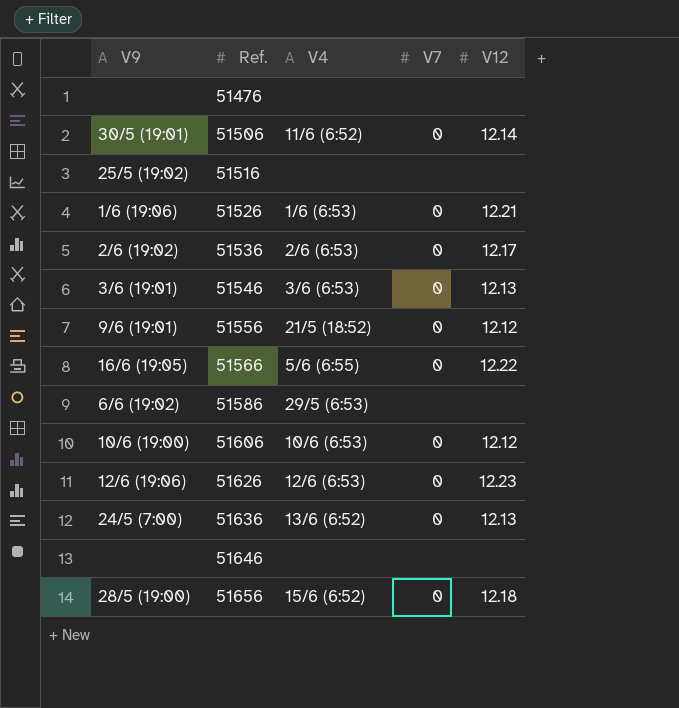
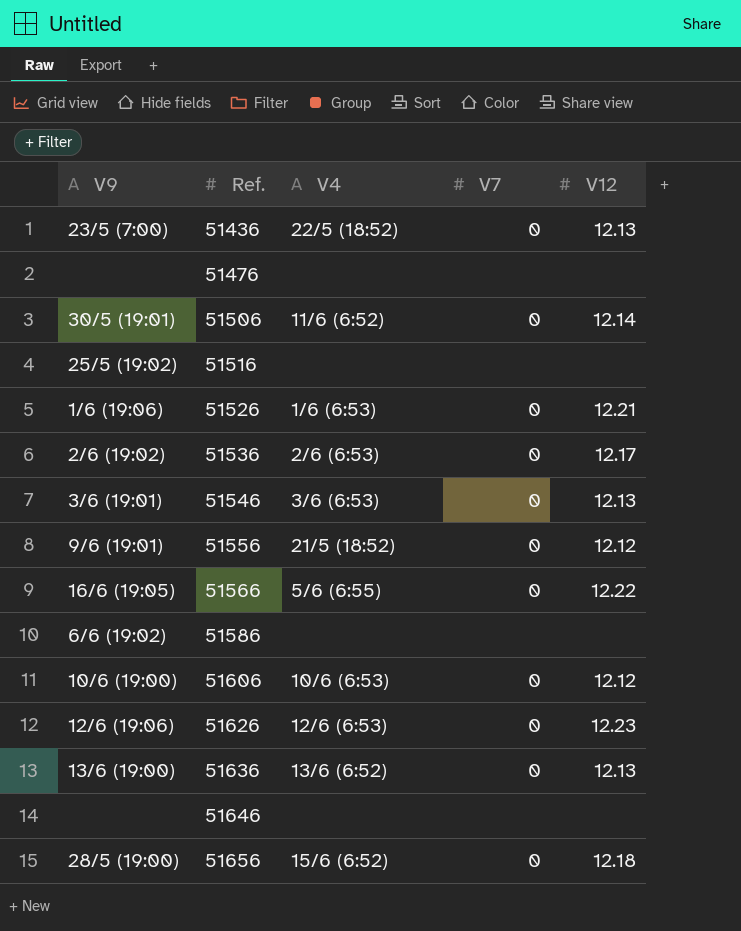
row 51436: none -> 23/5 (7:00) | 22/5 (18:52) | 0 | 12.13
51586 | V4: 29/5 (6:53) -> none
51636 | V9: 24/5 (7:00) -> 13/6 (19:00)

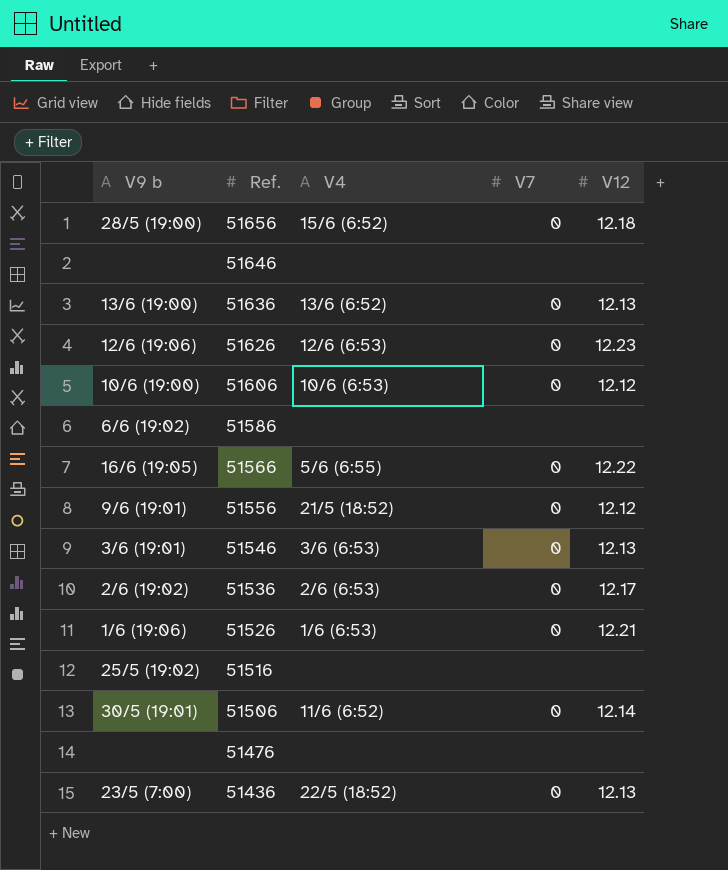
row order: Ref. ascending -> Ref. descending
column name: V9 -> V9 b

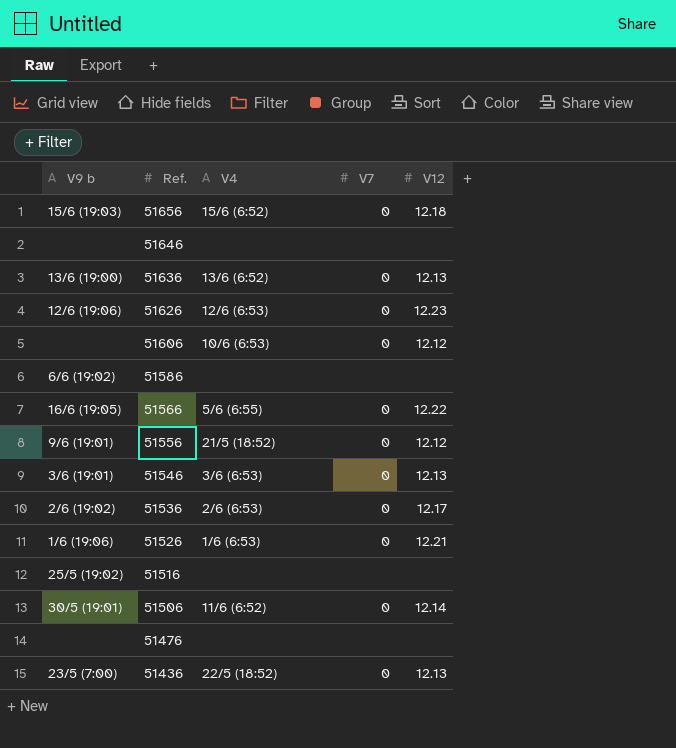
51656 | V9 b: 28/5 (19:00) -> 15/6 (19:03)
51606 | V9 b: 10/6 (19:00) -> none

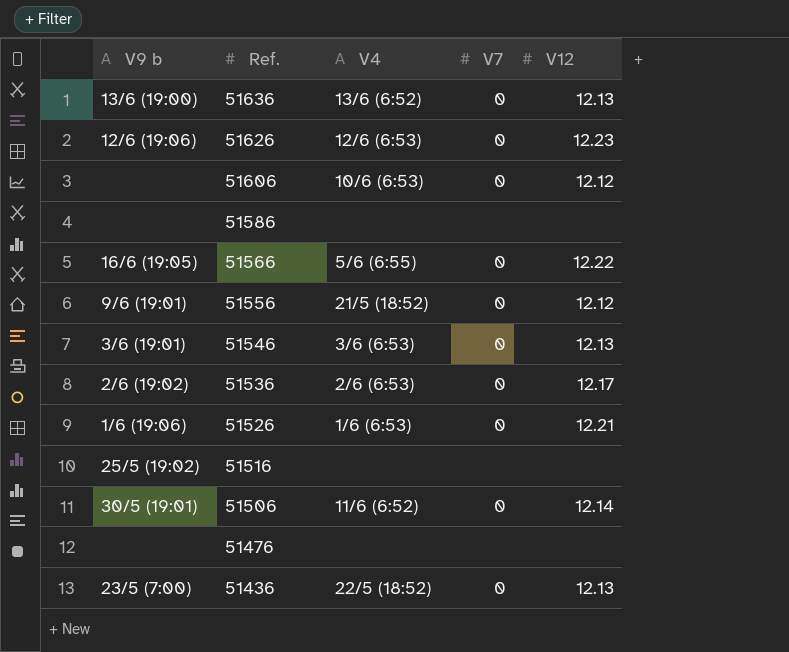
row 51656: 15/6 (19:03) | 15/6 (6:52) | 0 | 12.18 -> none
row 51646: none | none | none | none -> none
51586 | V9 b: 6/6 (19:02) -> none

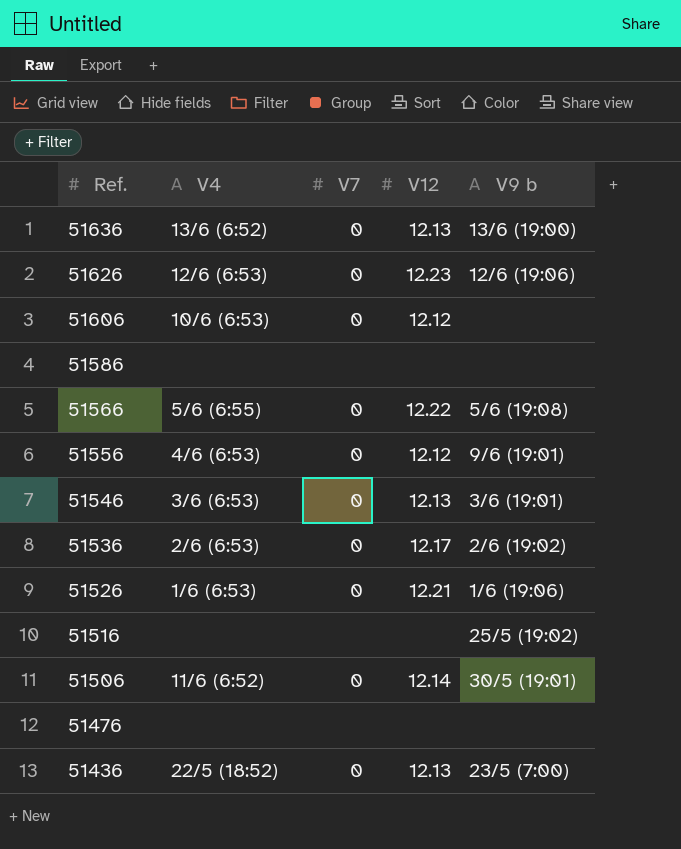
column V9 b | position: 1 -> 5
51566 | V9 b: 16/6 (19:05) -> 5/6 (19:08)
51556 | V4: 21/5 (18:52) -> 4/6 (6:53)

